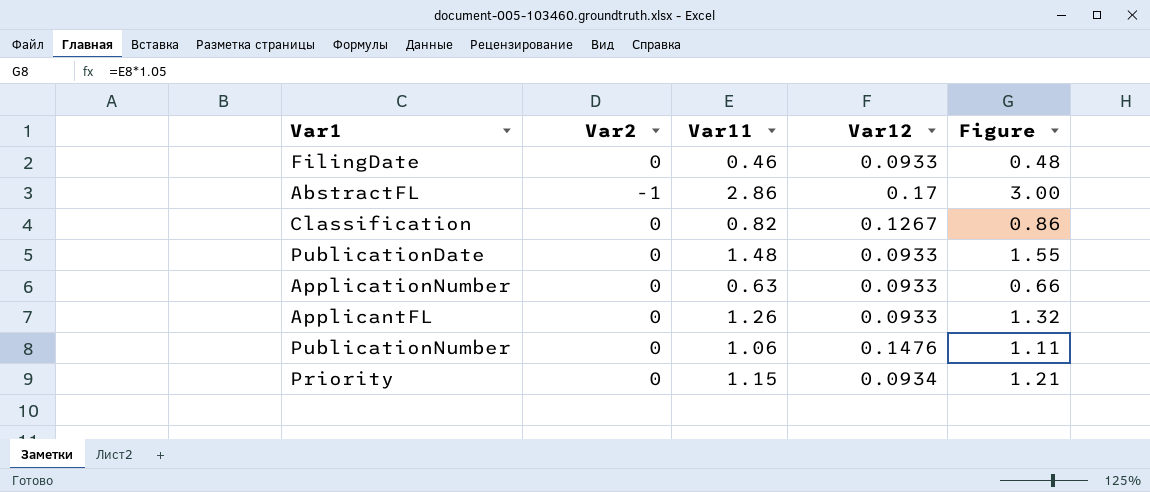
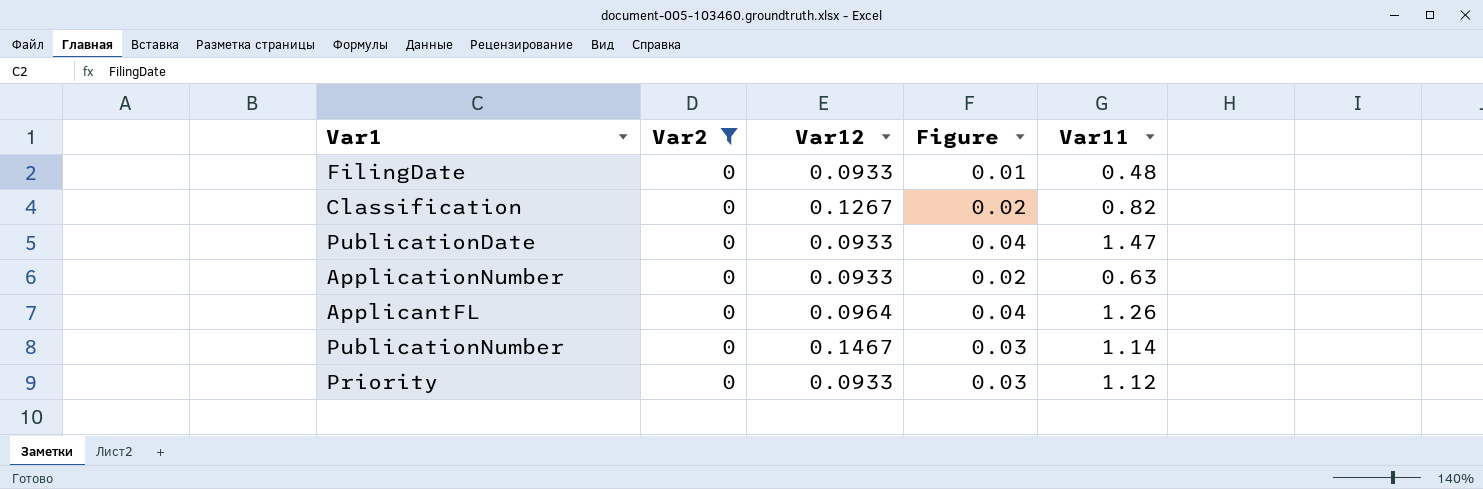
filter: none -> Var2 = 0
column Figure | formula: [Var11] * 1.05 -> [Var11] * 0.03
column Var11 | position: 3 -> 5
FilingDate | Var11: 0.46 -> 0.48
PublicationDate | Var11: 1.48 -> 1.47
ApplicantFL | Var12: 0.0933 -> 0.0964
PublicationNumber | Var12: 0.1476 -> 0.1467
PublicationNumber | Var11: 1.06 -> 1.14
Priority | Var12: 0.0934 -> 0.0933
Priority | Var11: 1.15 -> 1.12

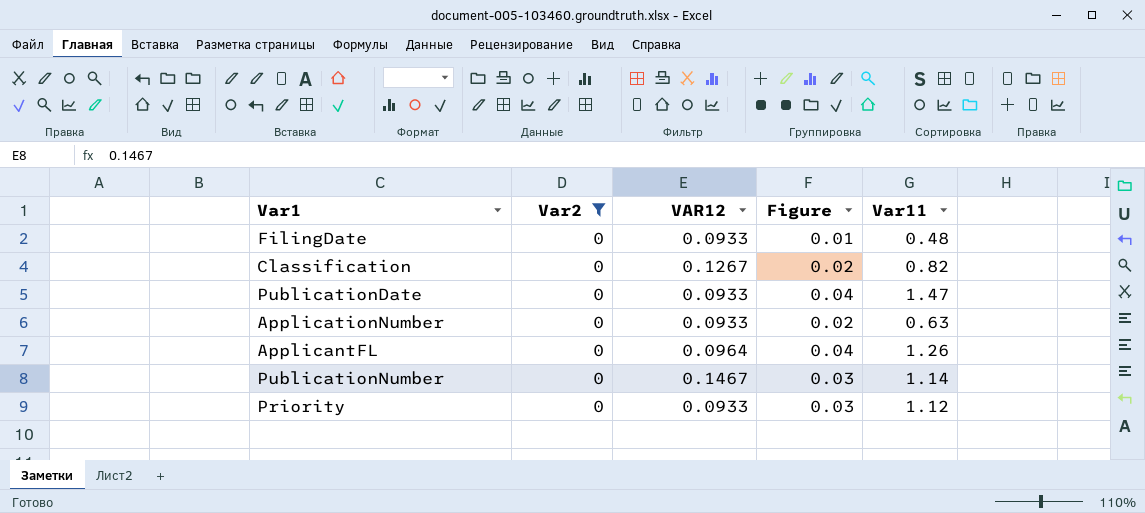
column name: Var12 -> VAR12

